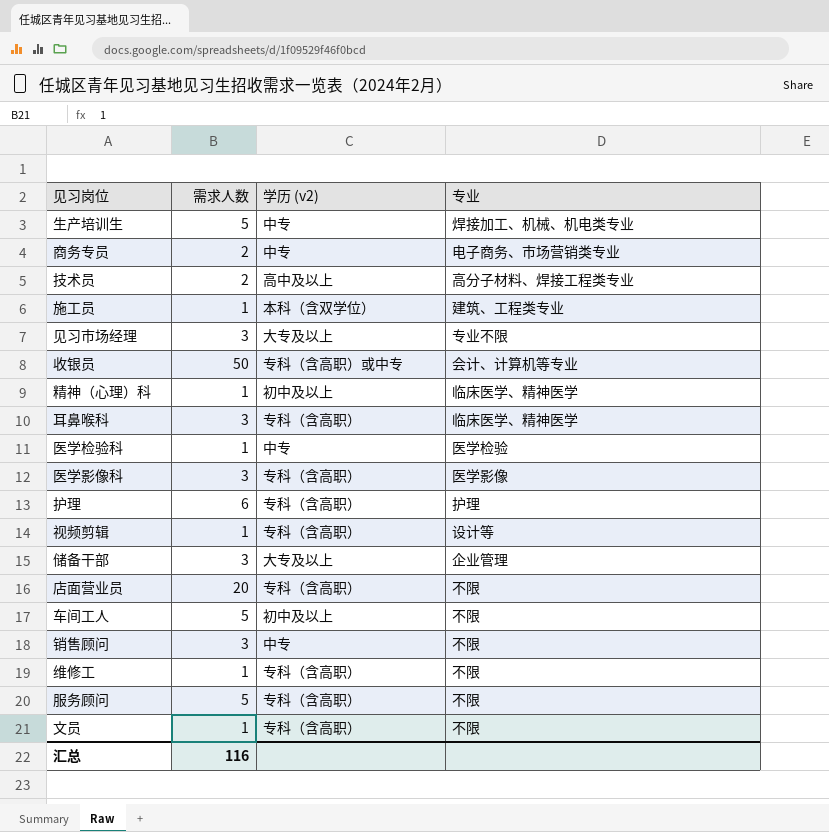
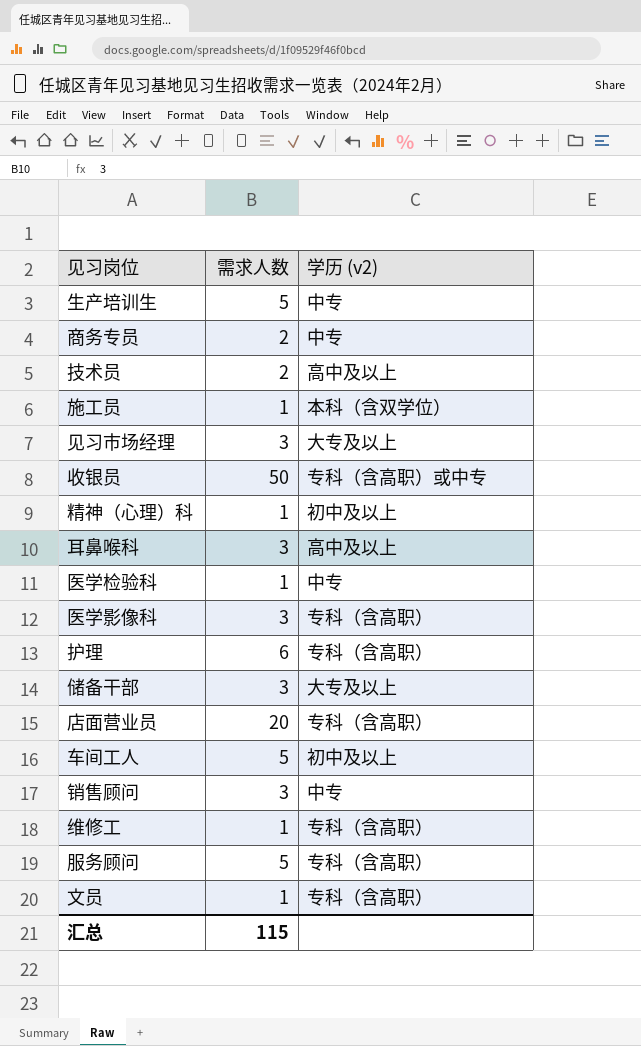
column 专业 | position: 4 -> none
row 视频剪辑: 1 | 专科（含高职） | 设计等 -> none
耳鼻喉科 | 学历 (v2): 专科（含高职） -> 高中及以上
汇总 | 需求人数: 116 -> 115

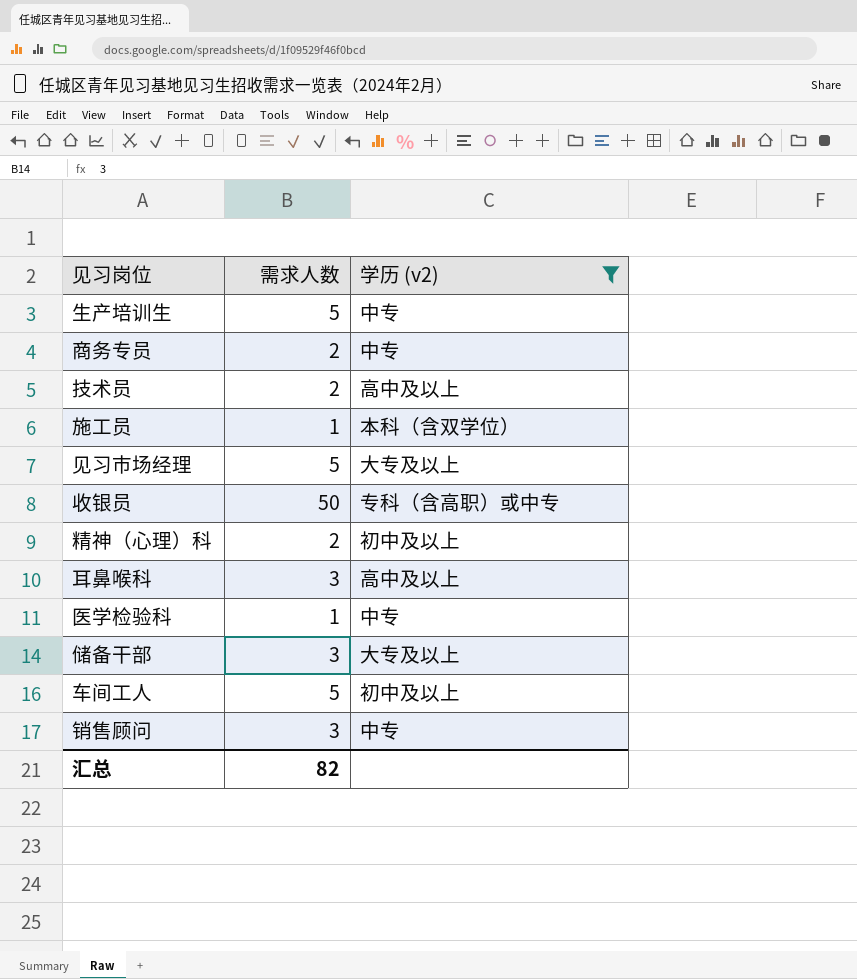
filter: none -> 学历 (v2) != 专科（含高职）
见习市场经理 | 需求人数: 3 -> 5
精神（心理）科 | 需求人数: 1 -> 2
汇总 | 需求人数: 115 -> 82

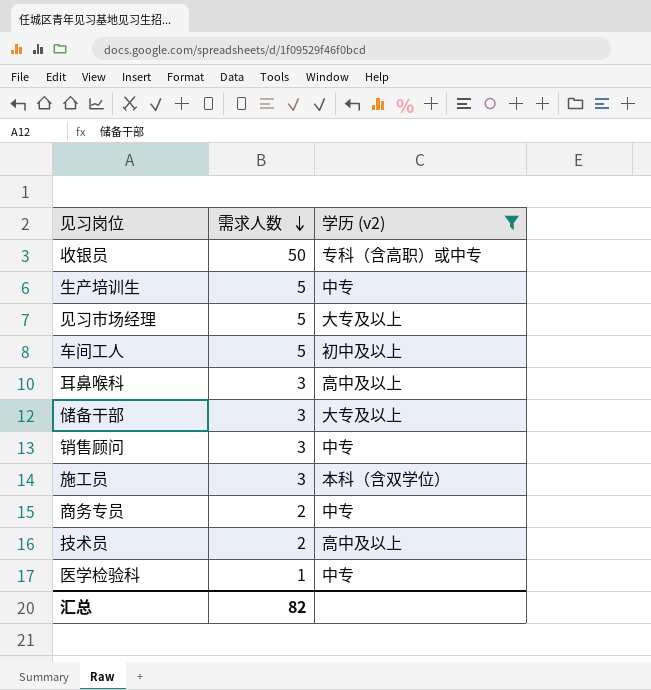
row order: none -> 需求人数 descending
row 精神（心理）科: 2 | 初中及以上 -> none
施工员 | 需求人数: 1 -> 3

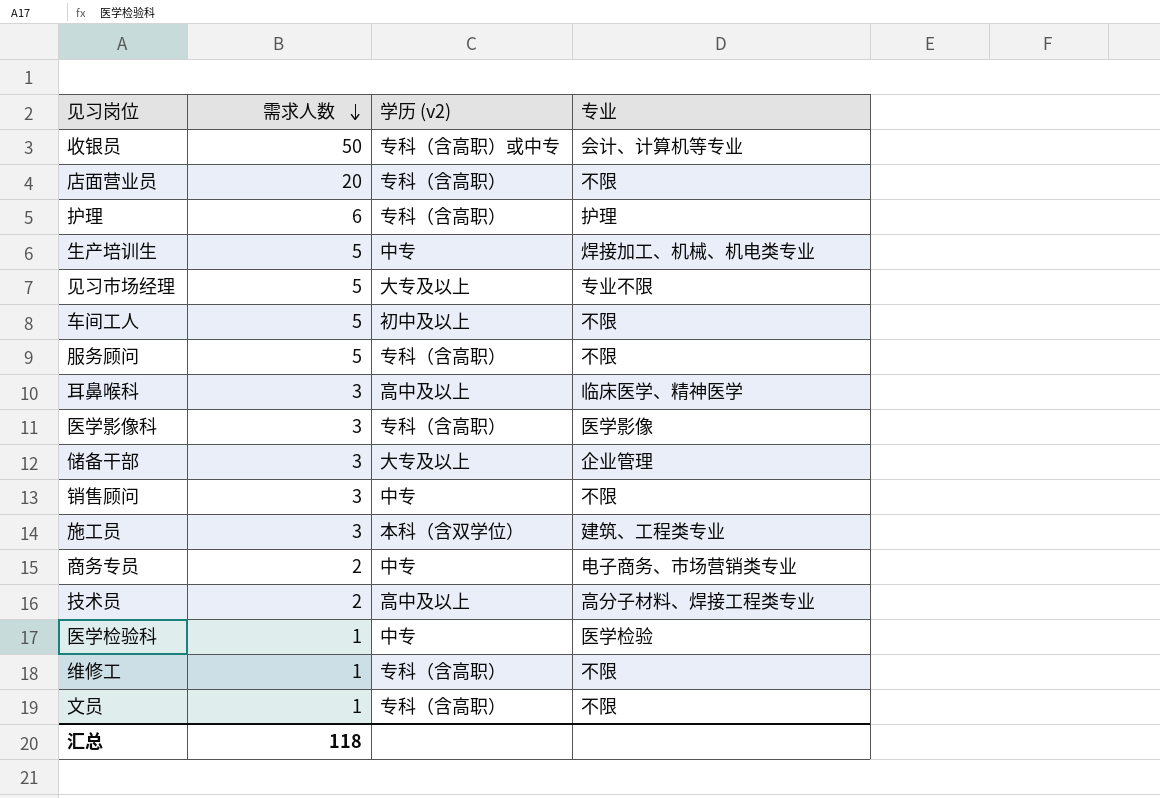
filter: 学历 (v2) != 专科（含高职） -> none
column 专业 | position: none -> 4
汇总 | 需求人数: 82 -> 118

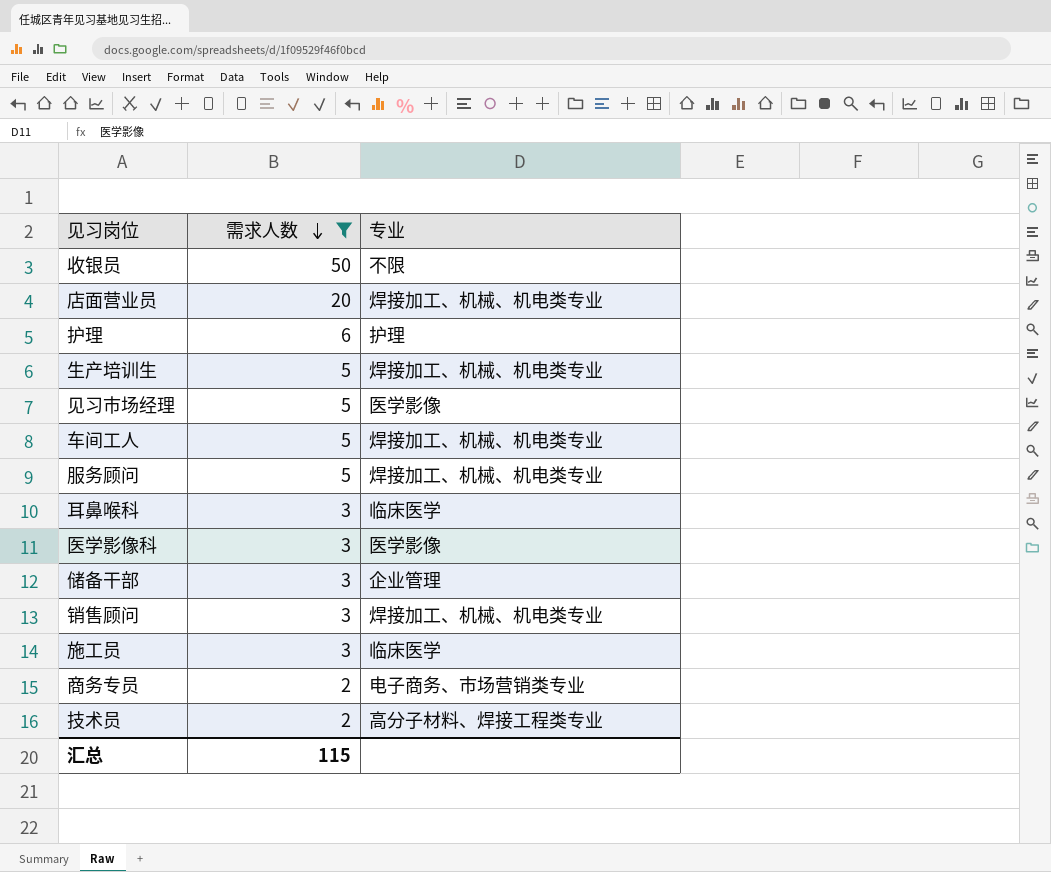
filter: none -> 需求人数 != 1
column 学历 (v2) | position: 3 -> none
收银员 | 专业: 会计、计算机等专业 -> 不限
店面营业员 | 专业: 不限 -> 焊接加工、机械、机电类专业
见习市场经理 | 专业: 专业不限 -> 医学影像
车间工人 | 专业: 不限 -> 焊接加工、机械、机电类专业
服务顾问 | 专业: 不限 -> 焊接加工、机械、机电类专业
耳鼻喉科 | 专业: 临床医学、精神医学 -> 临床医学
销售顾问 | 专业: 不限 -> 焊接加工、机械、机电类专业
施工员 | 专业: 建筑、工程类专业 -> 临床医学
汇总 | 需求人数: 118 -> 115

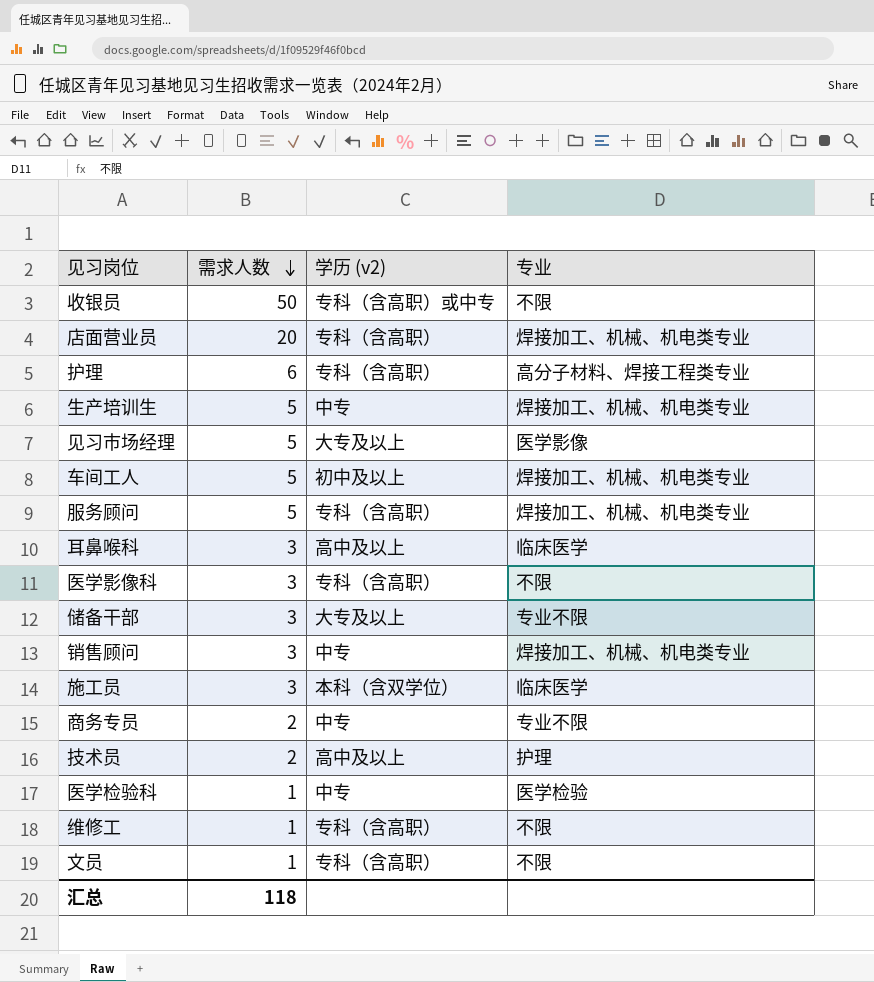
filter: 需求人数 != 1 -> none
column 学历 (v2) | position: none -> 3
护理 | 专业: 护理 -> 高分子材料、焊接工程类专业
医学影像科 | 专业: 医学影像 -> 不限
储备干部 | 专业: 企业管理 -> 专业不限
商务专员 | 专业: 电子商务、市场营销类专业 -> 专业不限
技术员 | 专业: 高分子材料、焊接工程类专业 -> 护理
汇总 | 需求人数: 115 -> 118

